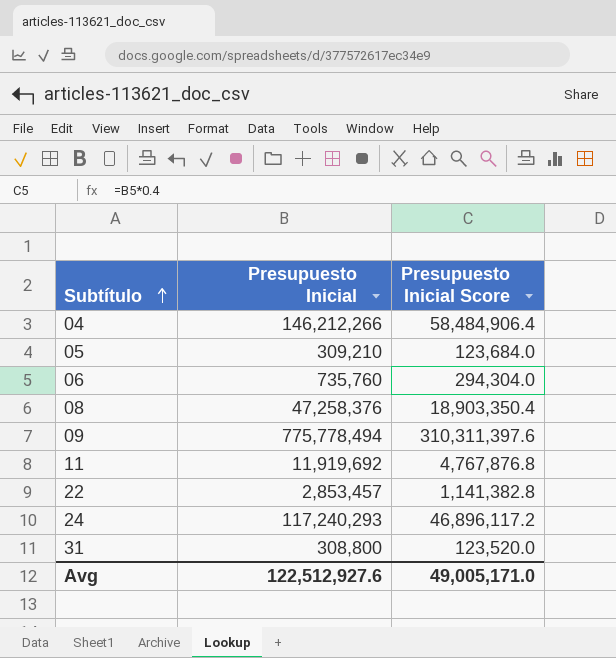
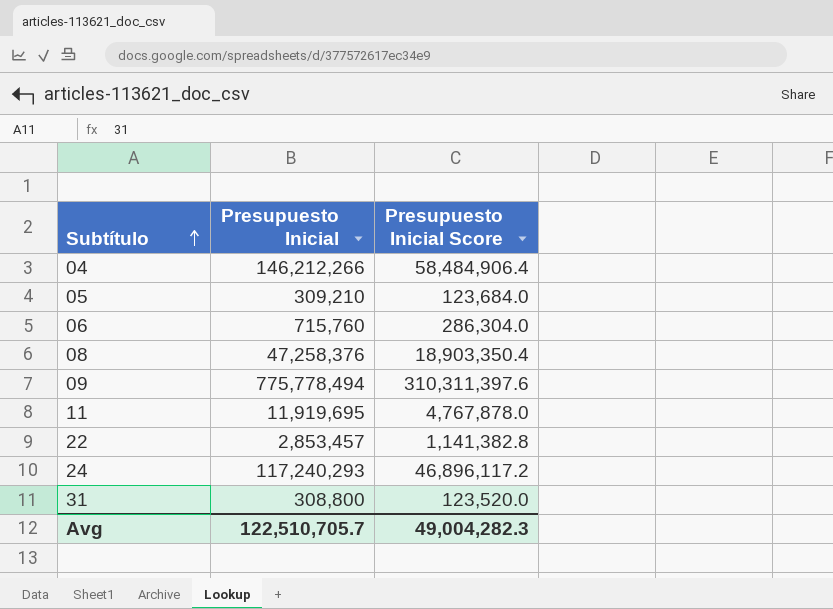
06 | Presupuesto Inicial: 735,760 -> 715,760
06 | Presupuesto Inicial Score: 294,304.0 -> 286,304.0
11 | Presupuesto Inicial: 11,919,692 -> 11,919,695
11 | Presupuesto Inicial Score: 4,767,876.8 -> 4,767,878.0
Avg | Presupuesto Inicial: 122,512,927.6 -> 122,510,705.7
Avg | Presupuesto Inicial Score: 49,005,171.0 -> 49,004,282.3

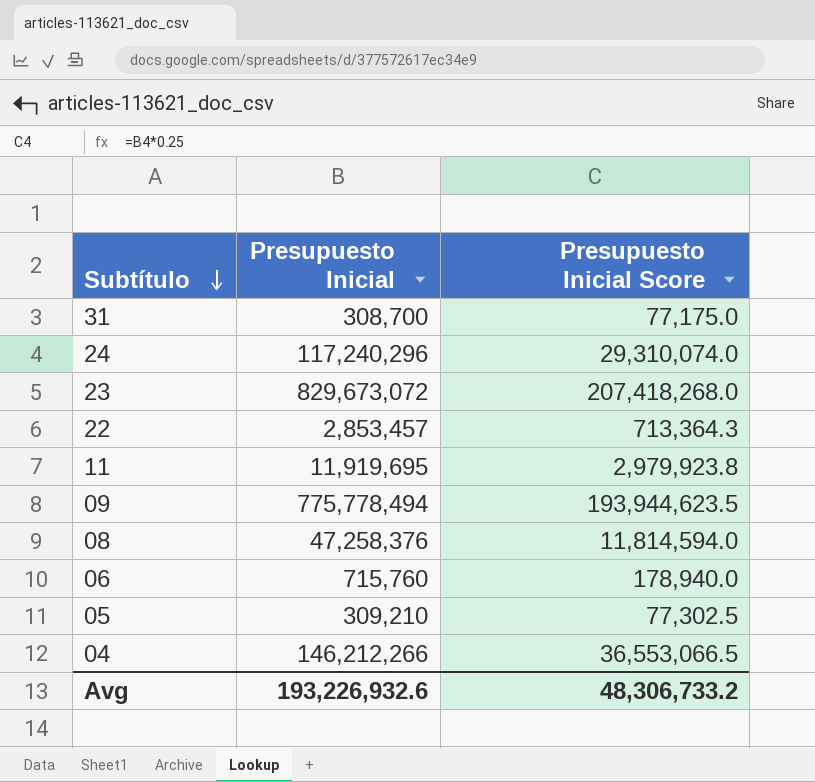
row order: Subtítulo ascending -> Subtítulo descending
column Presupuesto Inicial Score | formula: [Presupuesto Inicial] * 0.4 -> [Presupuesto Inicial] * 0.25
31 | Presupuesto Inicial: 308,800 -> 308,700
24 | Presupuesto Inicial: 117,240,293 -> 117,240,296
row 23: none -> 829,673,072 | 207,418,268.0
Avg | Presupuesto Inicial: 122,510,705.7 -> 193,226,932.6
Avg | Presupuesto Inicial Score: 49,004,282.3 -> 48,306,733.2

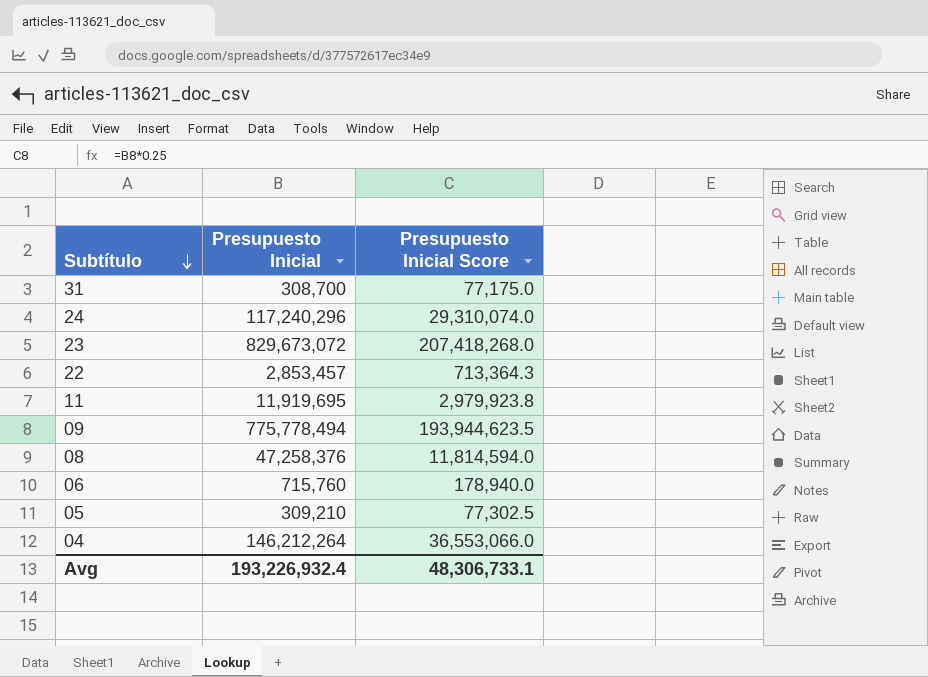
04 | Presupuesto Inicial: 146,212,266 -> 146,212,264
04 | Presupuesto Inicial Score: 36,553,066.5 -> 36,553,066.0
Avg | Presupuesto Inicial: 193,226,932.6 -> 193,226,932.4
Avg | Presupuesto Inicial Score: 48,306,733.2 -> 48,306,733.1

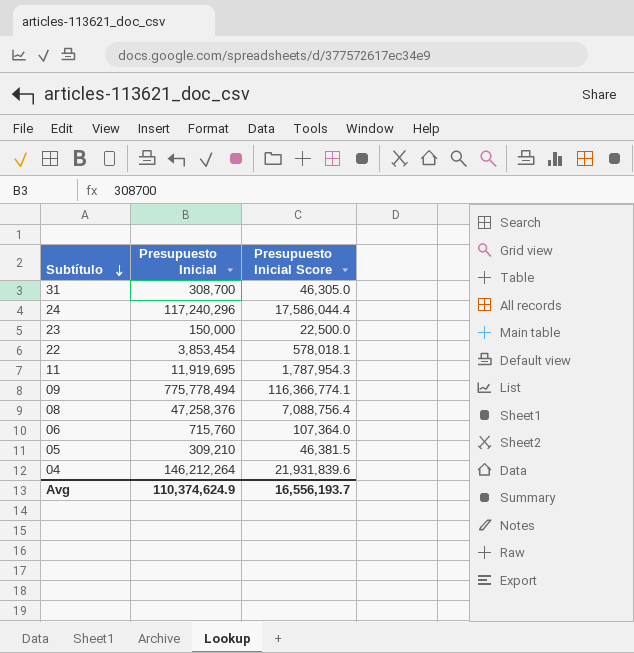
column Presupuesto Inicial Score | formula: [Presupuesto Inicial] * 0.25 -> [Presupuesto Inicial] * 0.15
23 | Presupuesto Inicial: 829,673,072 -> 150,000
22 | Presupuesto Inicial: 2,853,457 -> 3,853,454
Avg | Presupuesto Inicial: 193,226,932.4 -> 110,374,624.9
Avg | Presupuesto Inicial Score: 48,306,733.1 -> 16,556,193.7

